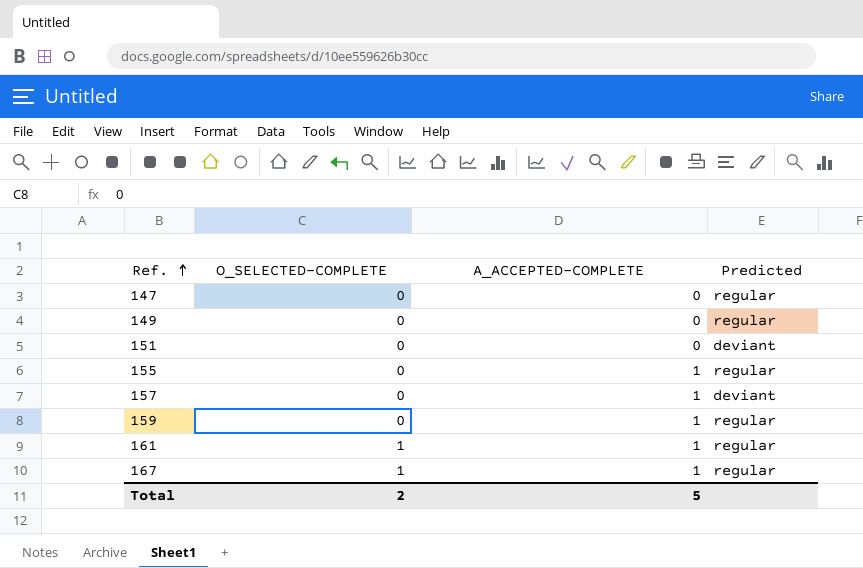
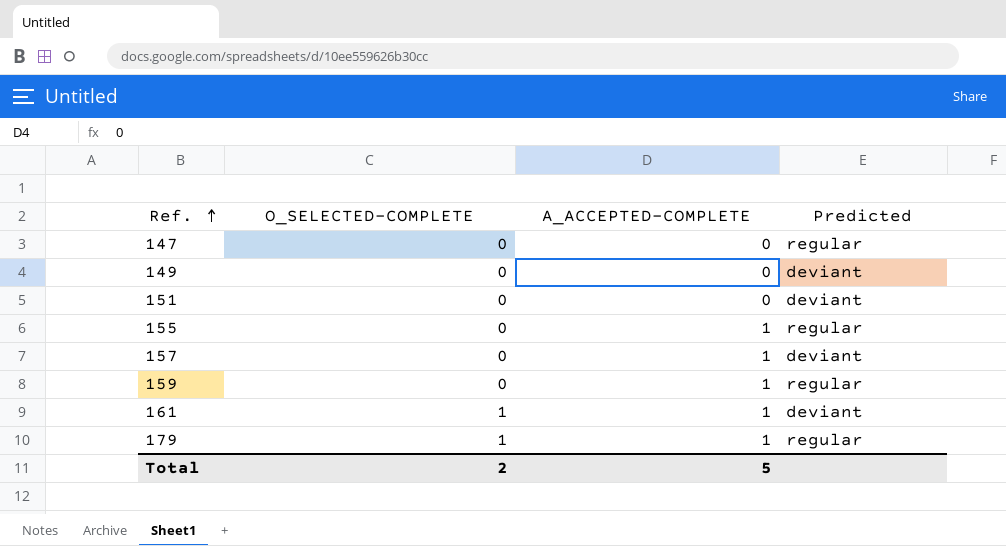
row 167: 1 | 1 | regular -> none
149 | Predicted: regular -> deviant
161 | Predicted: regular -> deviant
row 179: none -> 1 | 1 | regular

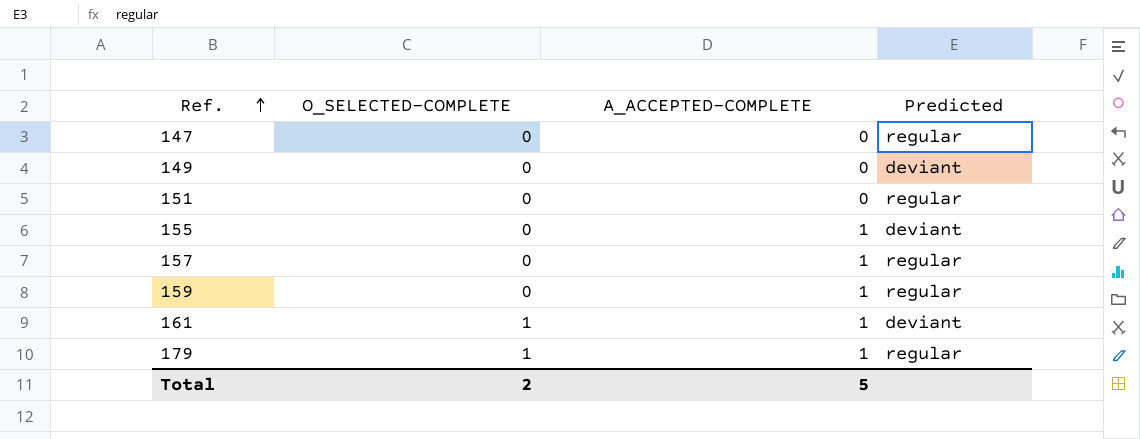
151 | Predicted: deviant -> regular
155 | Predicted: regular -> deviant
157 | Predicted: deviant -> regular

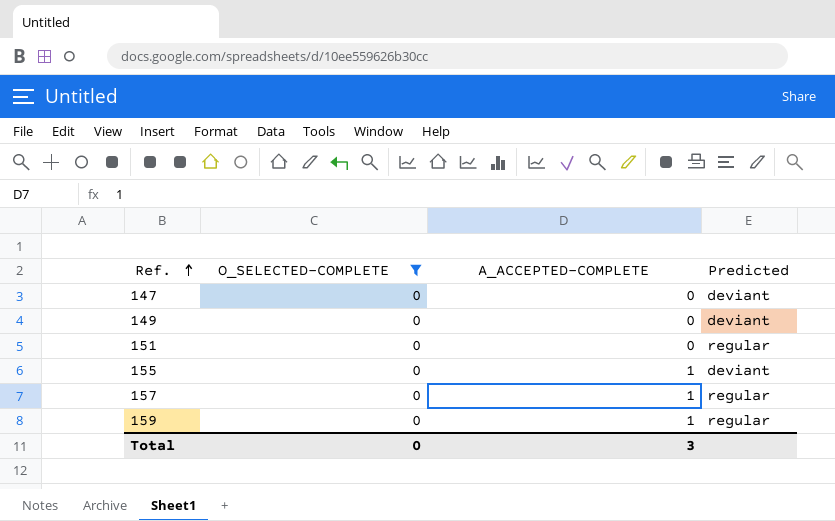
filter: none -> O_SELECTED-COMPLETE = 0
147 | Predicted: regular -> deviant
Total | O_SELECTED-COMPLETE: 2 -> 0
Total | A_ACCEPTED-COMPLETE: 5 -> 3

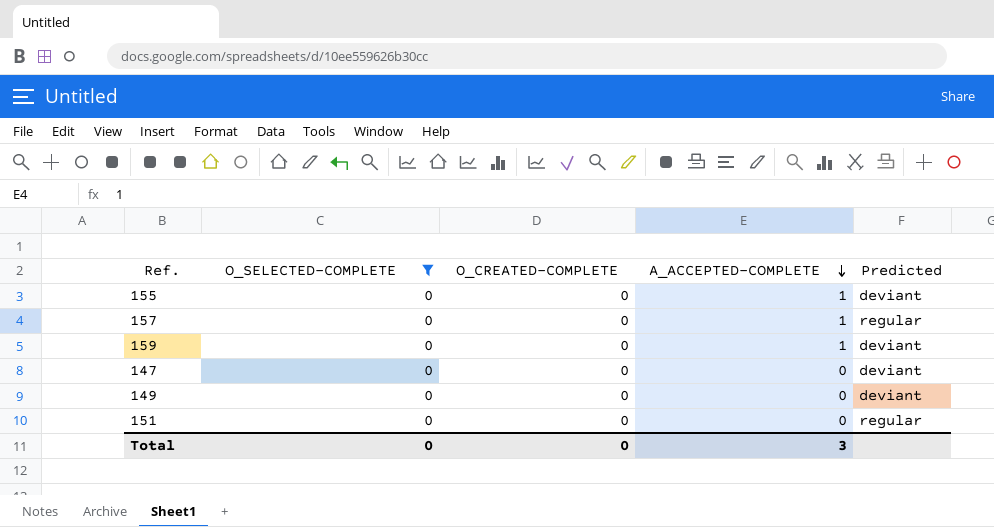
row order: Ref. ascending -> A_ACCEPTED-COMPLETE descending
column O_CREATED-COMPLETE | position: none -> 3
159 | Predicted: regular -> deviant

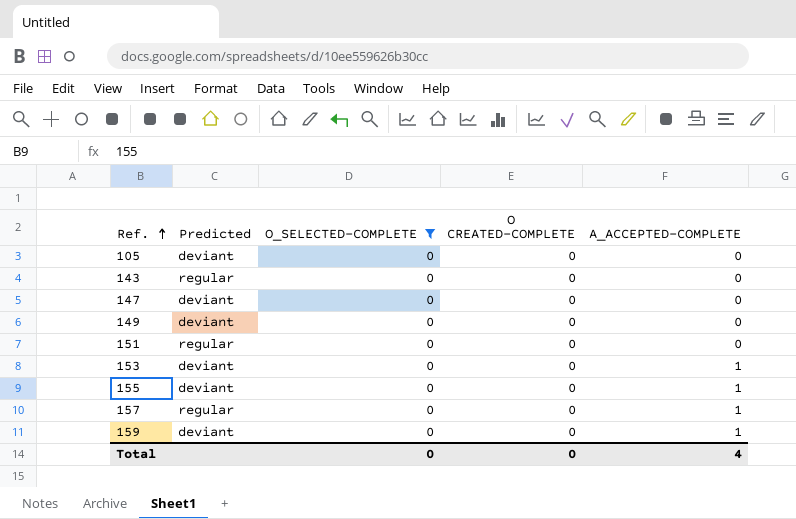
row order: A_ACCEPTED-COMPLETE descending -> Ref. ascending
column Predicted | position: 5 -> 2
column name: O_CREATED-COMPLETE -> O CREATED-COMPLETE
row 105: none -> deviant | 0 | 0 | 0
row 143: none -> regular | 0 | 0 | 0
row 153: none -> deviant | 0 | 0 | 1
Total | A_ACCEPTED-COMPLETE: 3 -> 4

